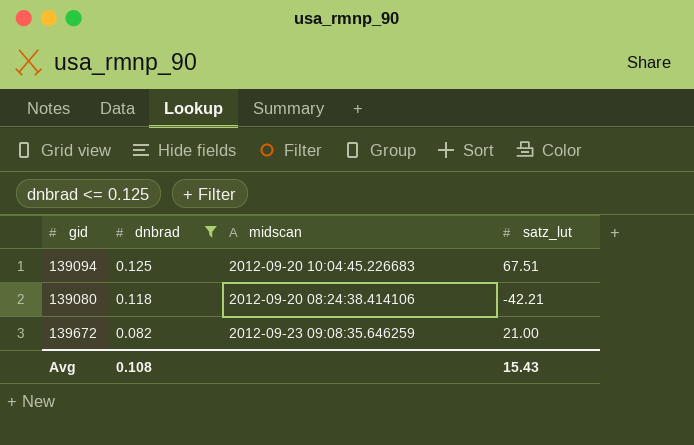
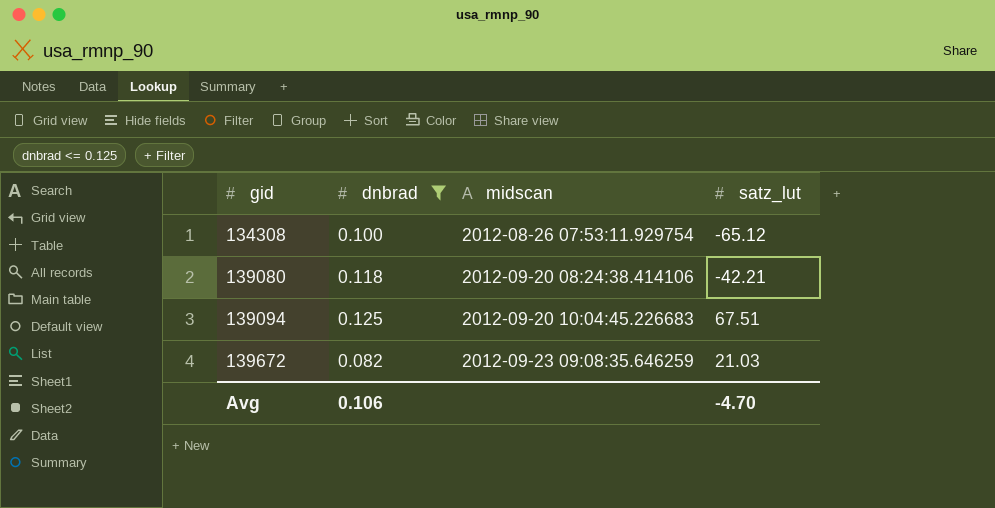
row order: dnbrad descending -> gid ascending
row 134308: none -> 0.100 | 2012-08-26 07:53:11.929754 | -65.12
139672 | satz_lut: 21.00 -> 21.03
Avg | dnbrad: 0.108 -> 0.106
Avg | satz_lut: 15.43 -> -4.70

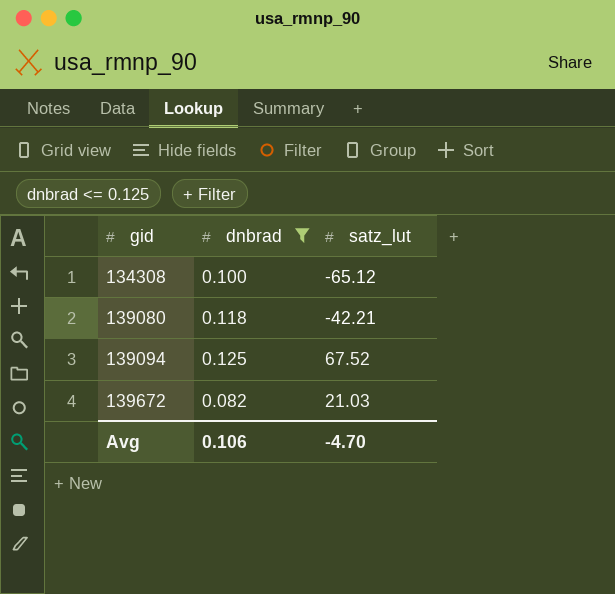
column midscan | position: 3 -> none
139094 | satz_lut: 67.51 -> 67.52

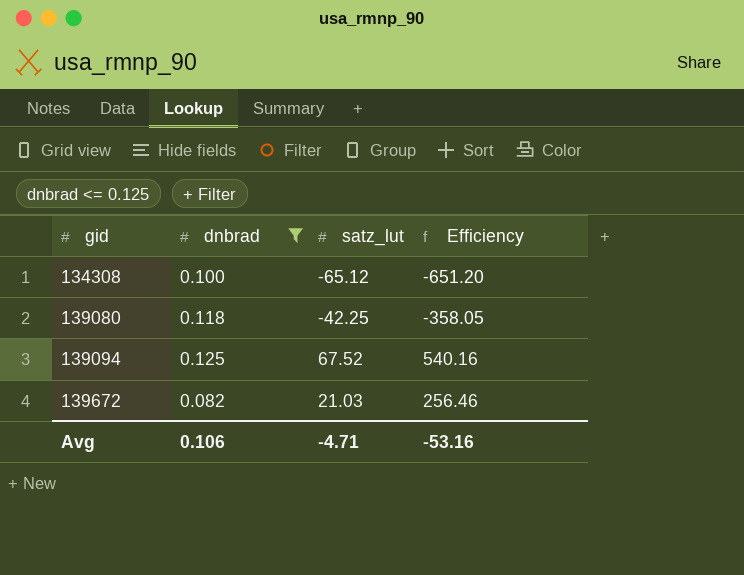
column Efficiency | formula: none -> [satz_lut] / [dnbrad]
139080 | satz_lut: -42.21 -> -42.25
Avg | satz_lut: -4.70 -> -4.71

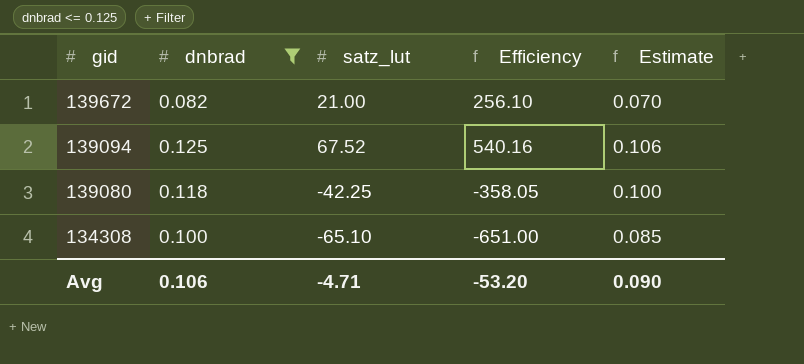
row order: gid ascending -> gid descending
column Estimate | formula: none -> [dnbrad] * 0.85
139672 | satz_lut: 21.03 -> 21.00
139672 | Efficiency: 256.46 -> 256.10
134308 | satz_lut: -65.12 -> -65.10
134308 | Efficiency: -651.20 -> -651.00
Avg | Efficiency: -53.16 -> -53.20

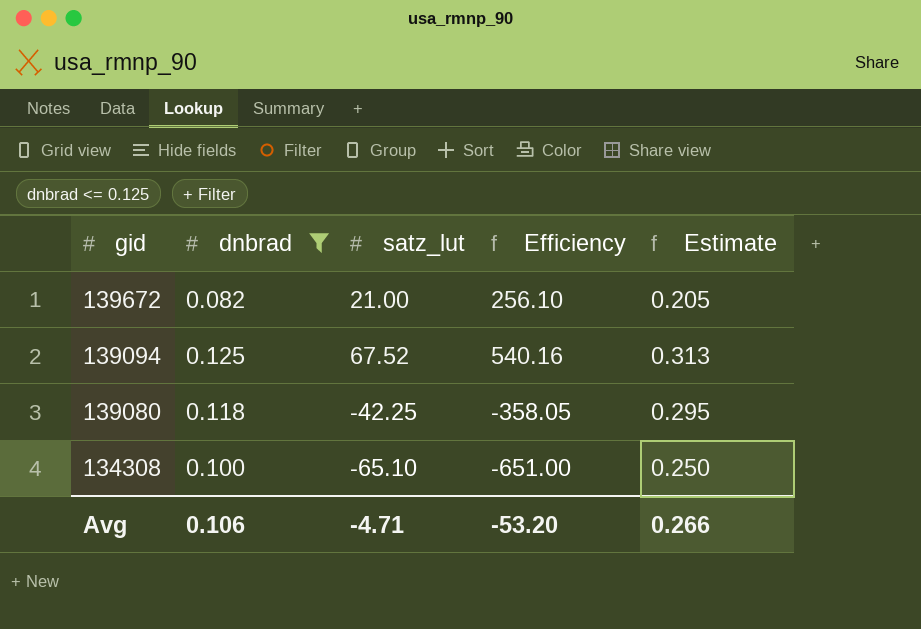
column Estimate | formula: [dnbrad] * 0.85 -> [dnbrad] * 2.5
Avg | Estimate: 0.090 -> 0.266

